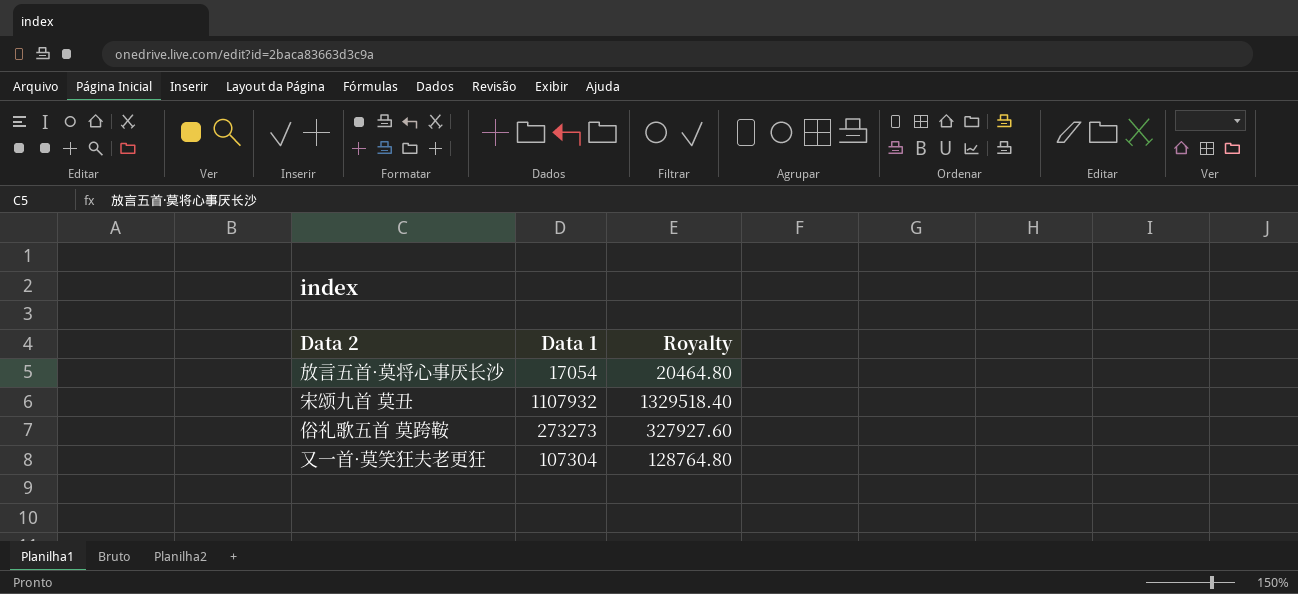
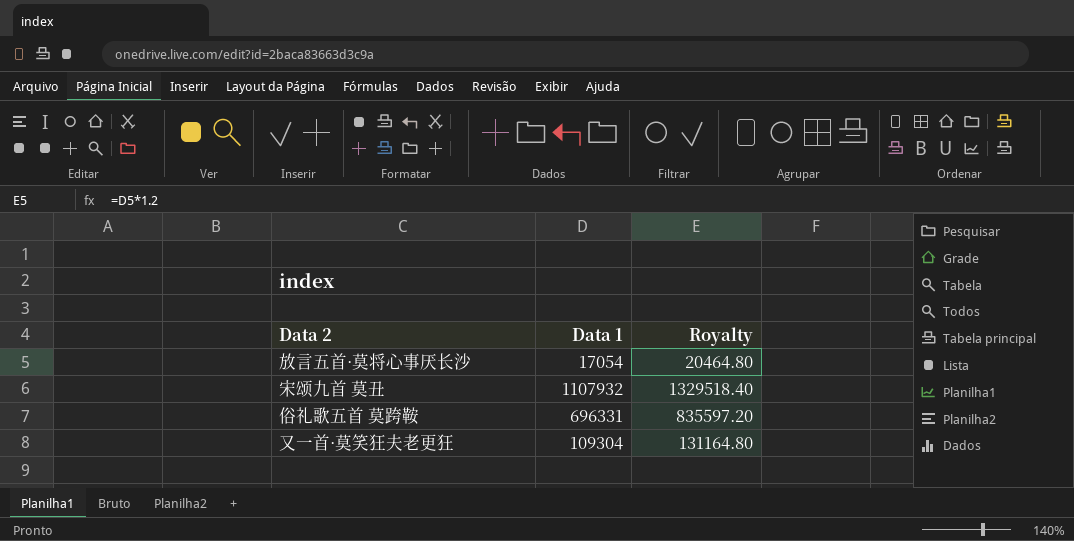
俗礼歌五首 莫跨鞍 | Data 1: 273273 -> 696331
俗礼歌五首 莫跨鞍 | Royalty: 327927.60 -> 835597.20
又一首·莫笑狂夫老更狂 | Data 1: 107304 -> 109304
又一首·莫笑狂夫老更狂 | Royalty: 128764.80 -> 131164.80

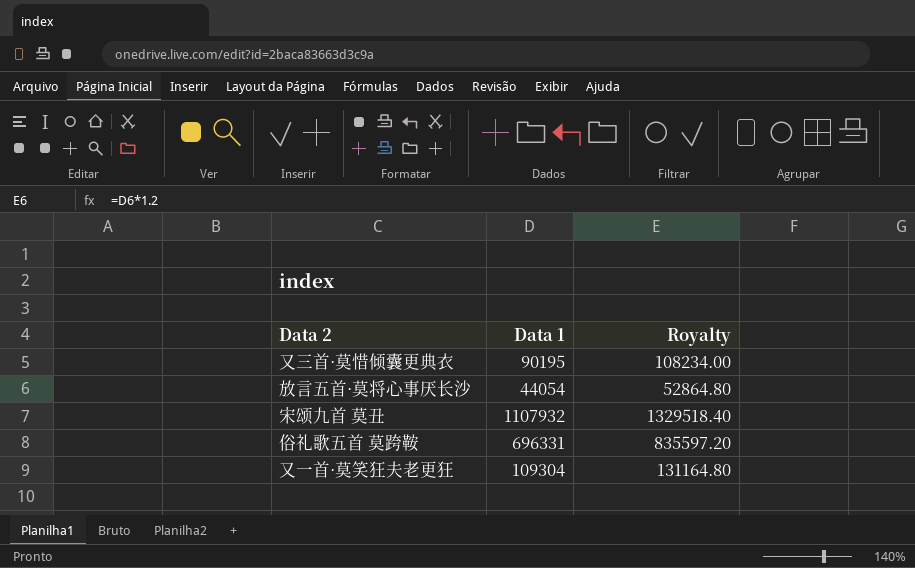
row 又三首·莫惜倾囊更典衣: none -> 90195 | 108234.00
放言五首·莫将心事厌长沙 | Data 1: 17054 -> 44054
放言五首·莫将心事厌长沙 | Royalty: 20464.80 -> 52864.80

